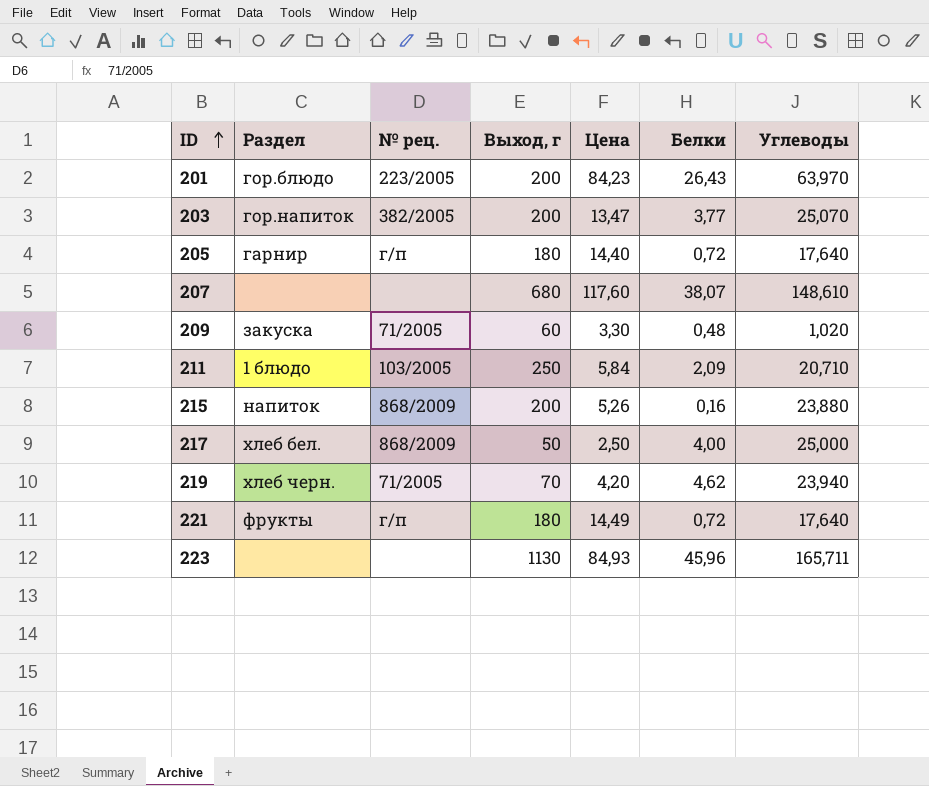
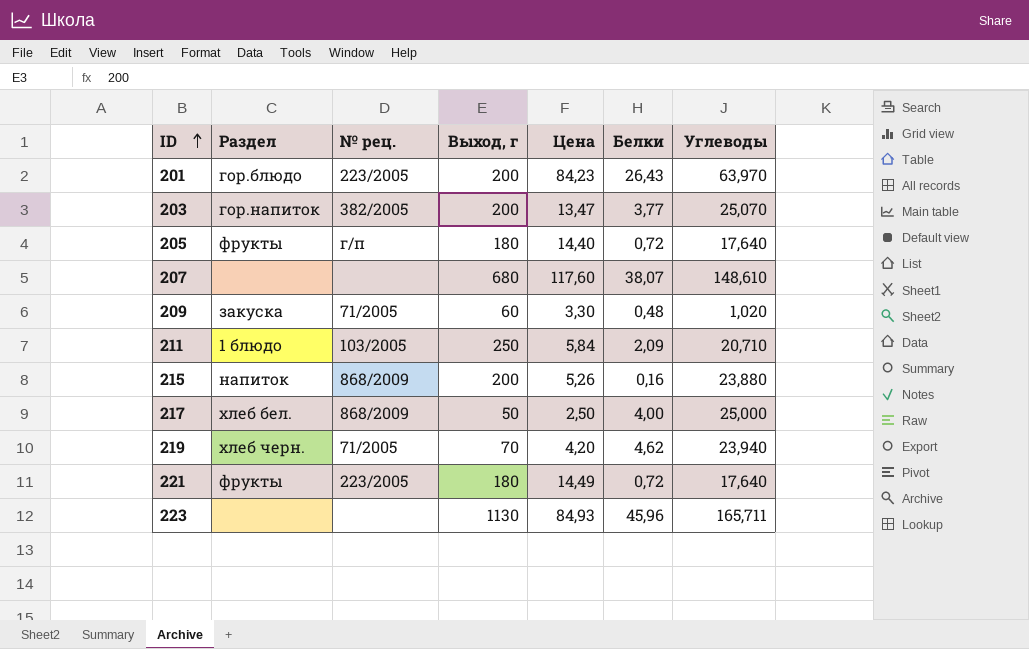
205 | Раздел: гарнир -> фрукты
221 | № рец.: г/п -> 223/2005

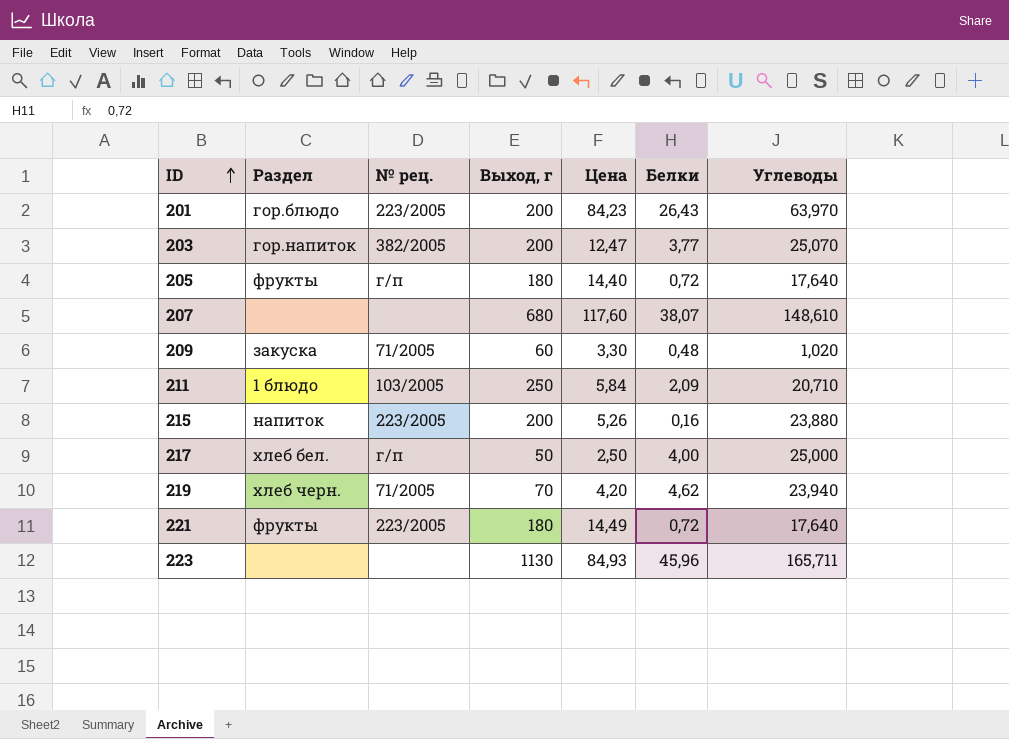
203 | Цена: 13,47 -> 12,47
215 | № рец.: 868/2009 -> 223/2005
217 | № рец.: 868/2009 -> г/п

